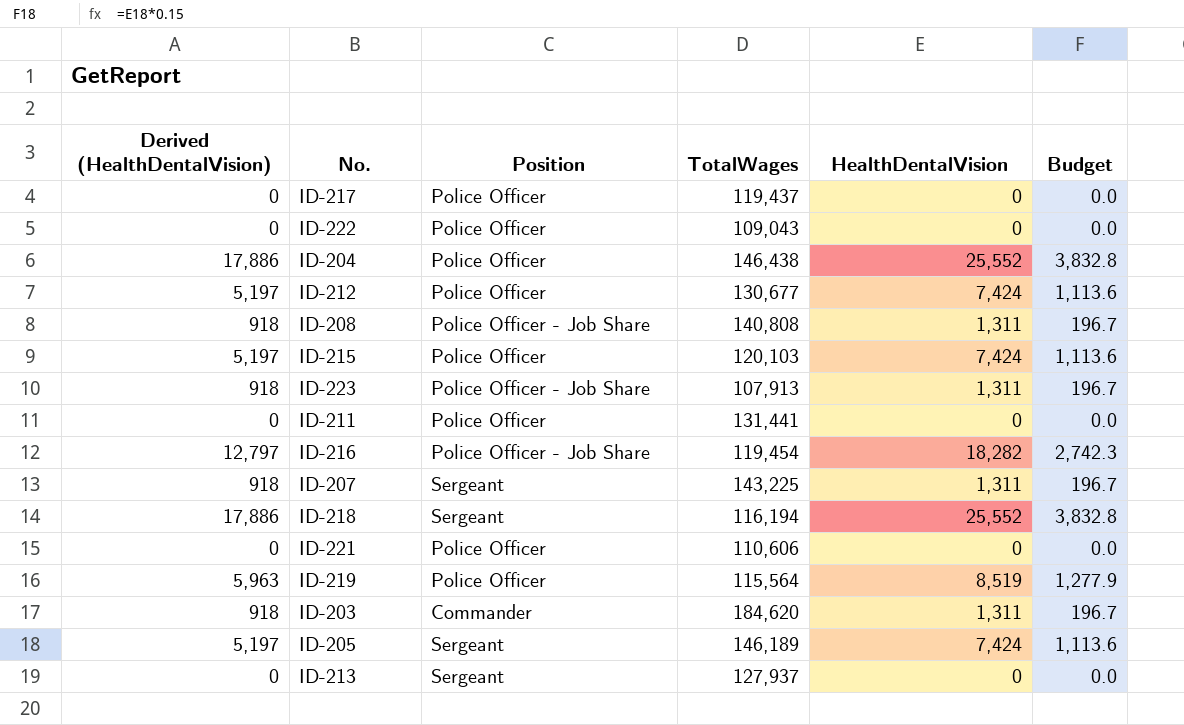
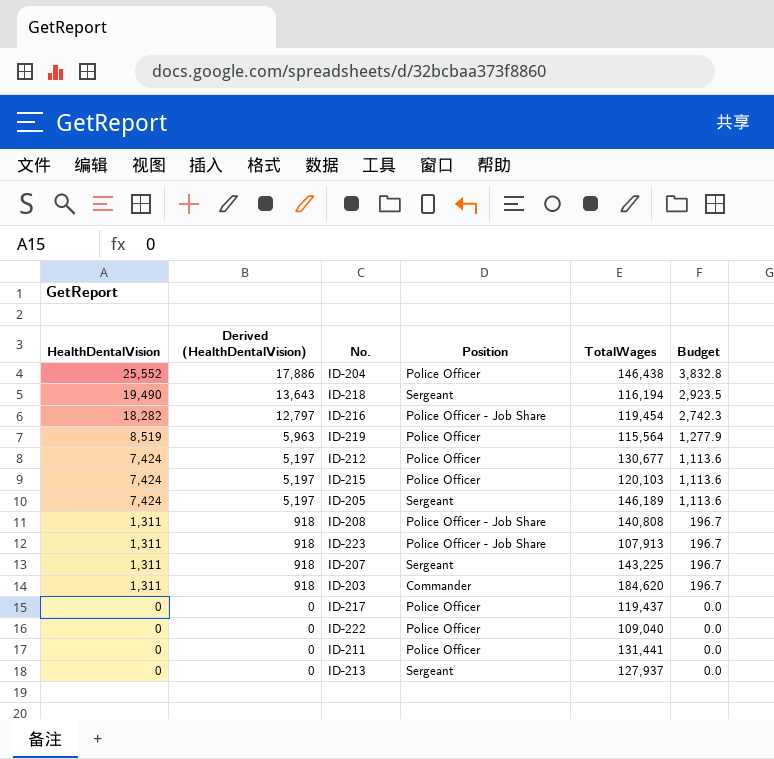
row order: none -> HealthDentalVision descending
column HealthDentalVision | position: 5 -> 1
row ID-221: 0 | Police Officer | 110,606 | 0 | 0.0 -> none
ID-218 | HealthDentalVision: 25,552 -> 19,490
ID-218 | Derived (HealthDentalVision): 17,886 -> 13,643
ID-218 | Budget: 3,832.8 -> 2,923.5
ID-222 | TotalWages: 109,043 -> 109,040

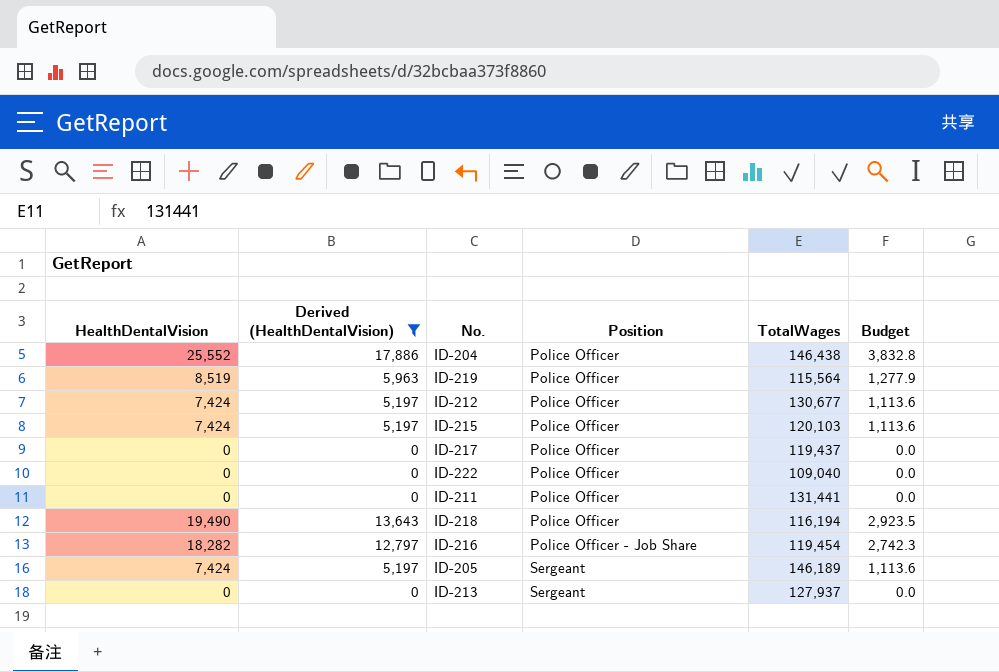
filter: none -> Derived (HealthDentalVision) != 918
row order: HealthDentalVision descending -> Position ascending
ID-218 | Position: Sergeant -> Police Officer

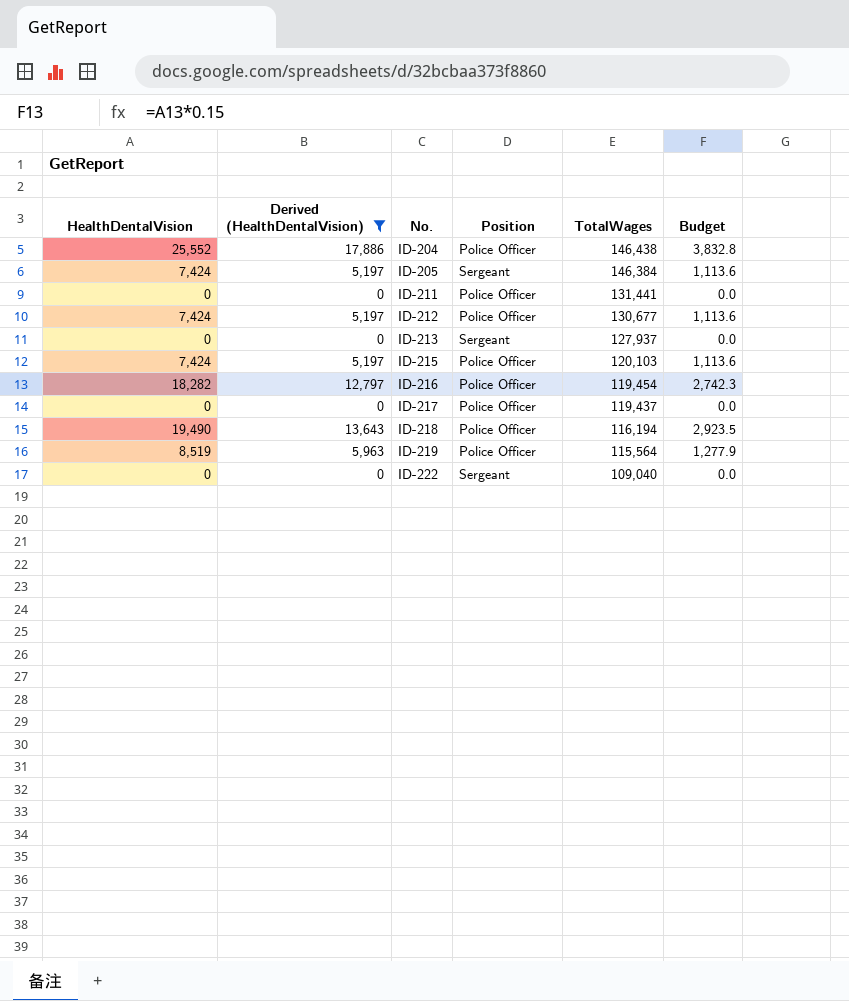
row order: Position ascending -> No. ascending
ID-205 | TotalWages: 146,189 -> 146,384
ID-216 | Position: Police Officer - Job Share -> Police Officer
ID-222 | Position: Police Officer -> Sergeant

